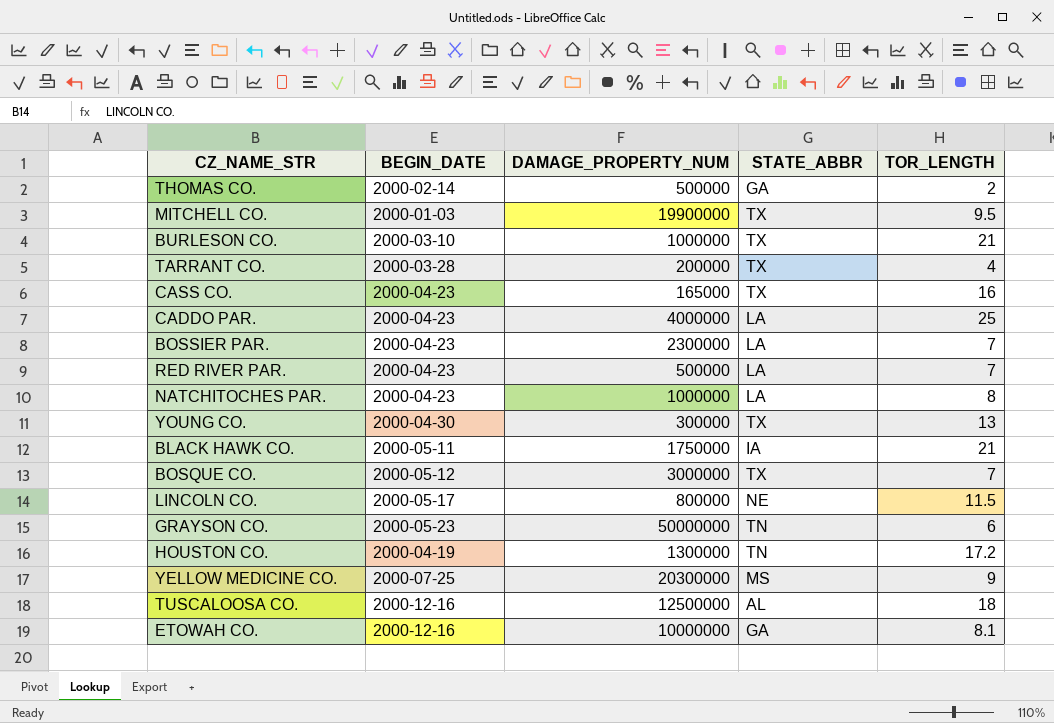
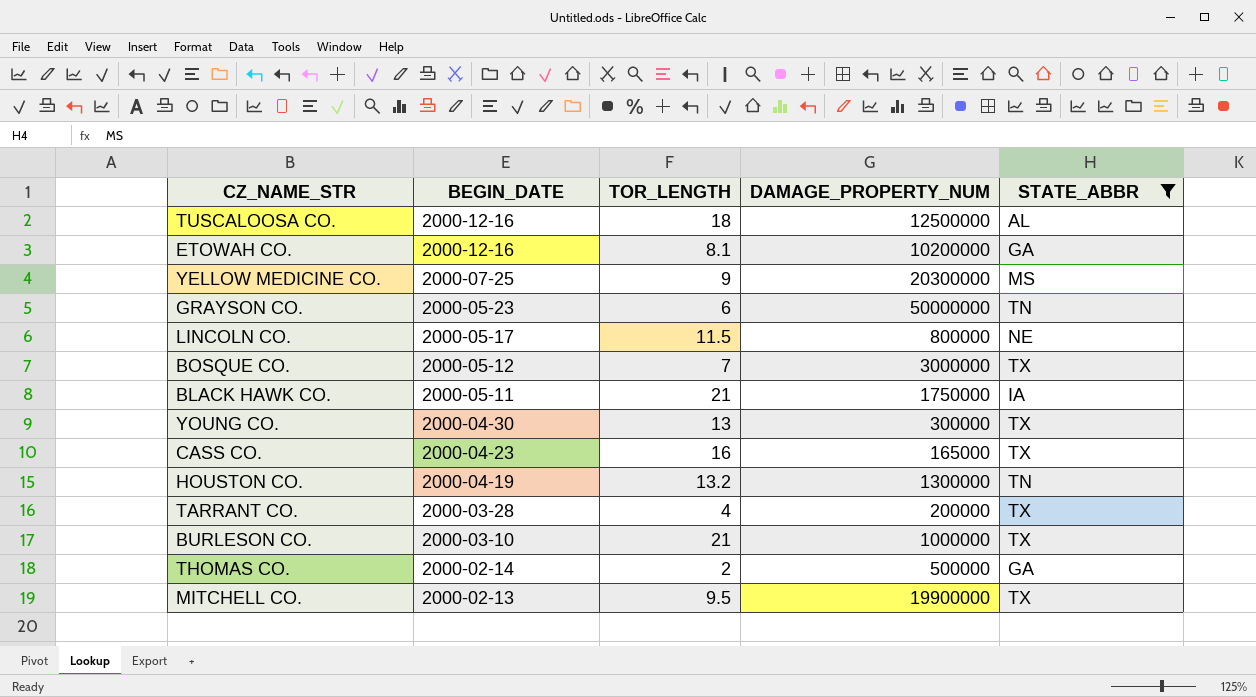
filter: none -> STATE_ABBR != LA
row order: none -> BEGIN_DATE descending
column TOR_LENGTH | position: 5 -> 3
ETOWAH CO. | DAMAGE_PROPERTY_NUM: 10000000 -> 10200000
HOUSTON CO. | TOR_LENGTH: 17.2 -> 13.2
MITCHELL CO. | BEGIN_DATE: 2000-01-03 -> 2000-02-13

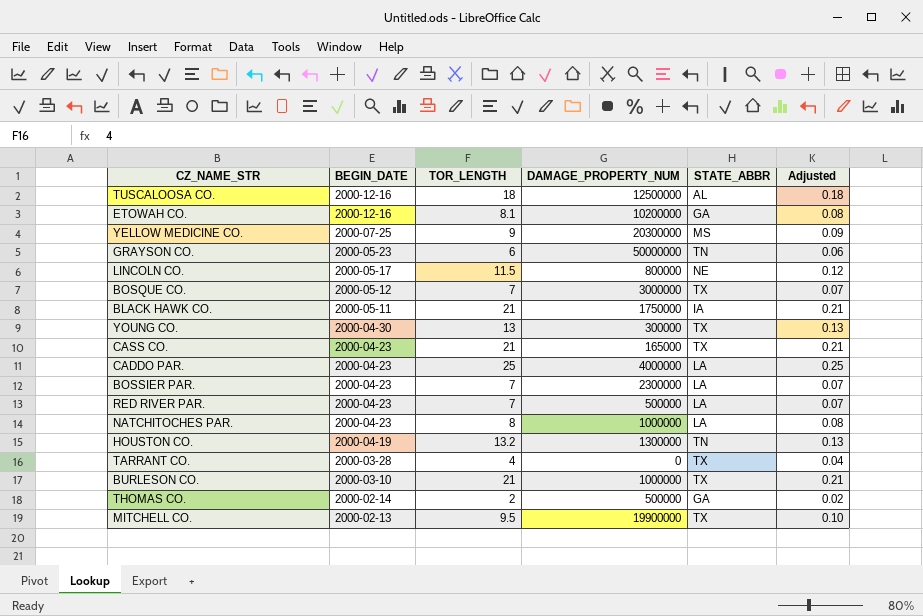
filter: STATE_ABBR != LA -> none
column Adjusted | formula: none -> [TOR_LENGTH] * 0.01
CASS CO. | TOR_LENGTH: 16 -> 21
TARRANT CO. | DAMAGE_PROPERTY_NUM: 200000 -> 0

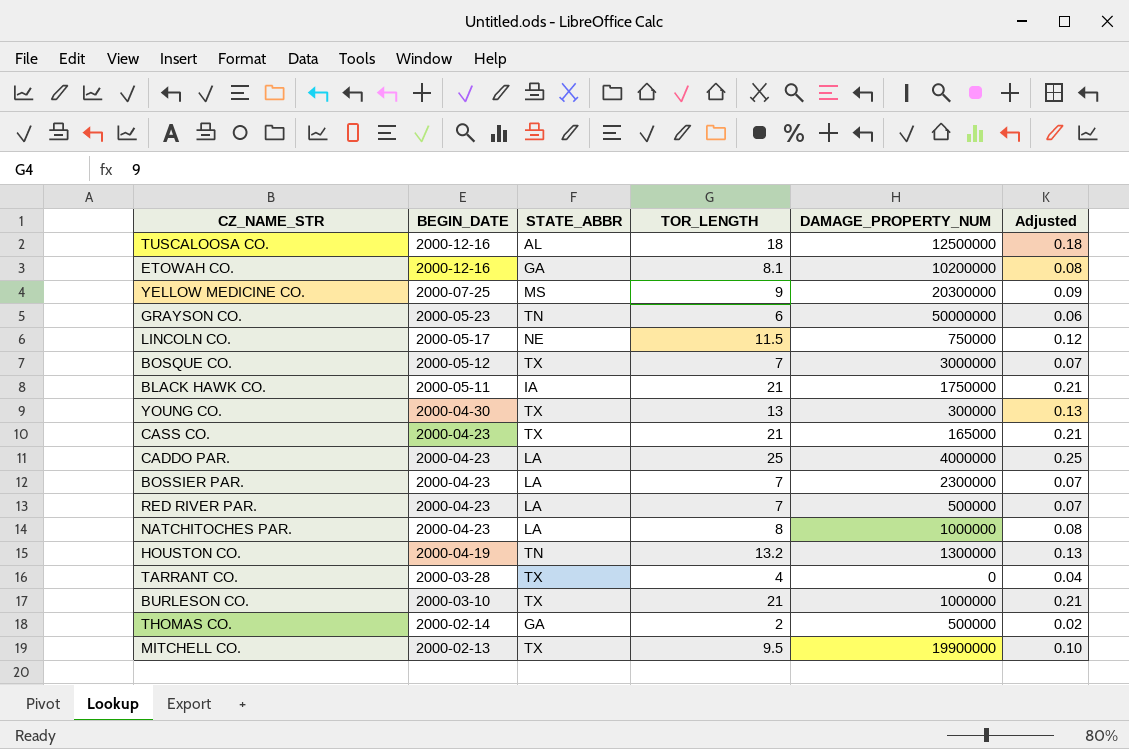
column STATE_ABBR | position: 5 -> 3
LINCOLN CO. | DAMAGE_PROPERTY_NUM: 800000 -> 750000

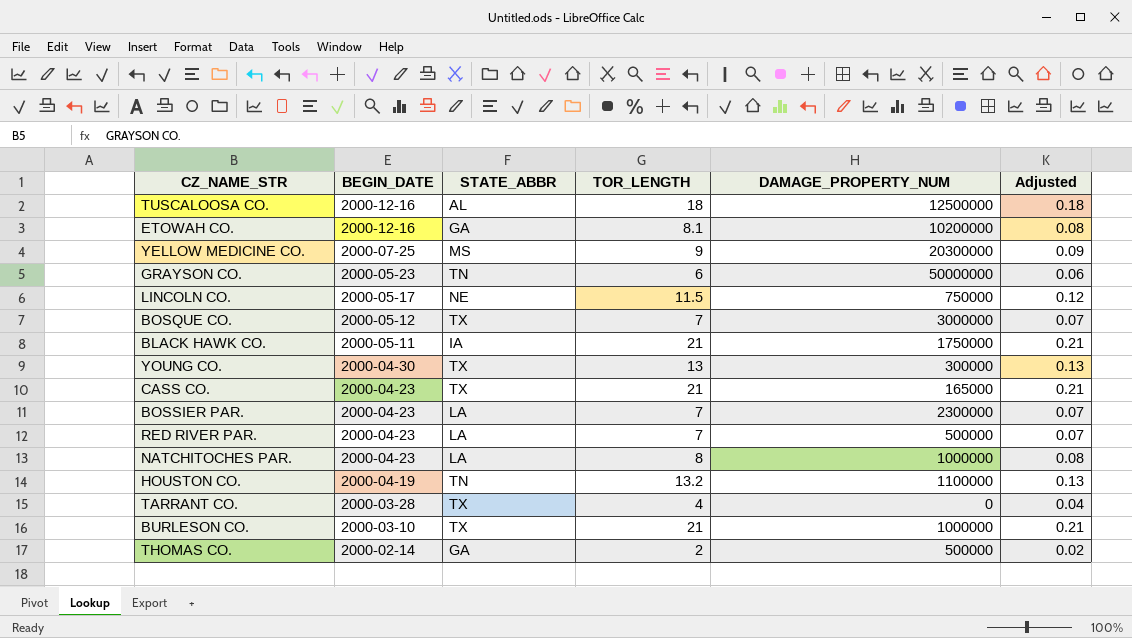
row CADDO PAR.: 2000-04-23 | LA | 25 | 4000000 | 0.25 -> none
row MITCHELL CO.: 2000-02-13 | TX | 9.5 | 19900000 | 0.10 -> none
HOUSTON CO. | DAMAGE_PROPERTY_NUM: 1300000 -> 1100000

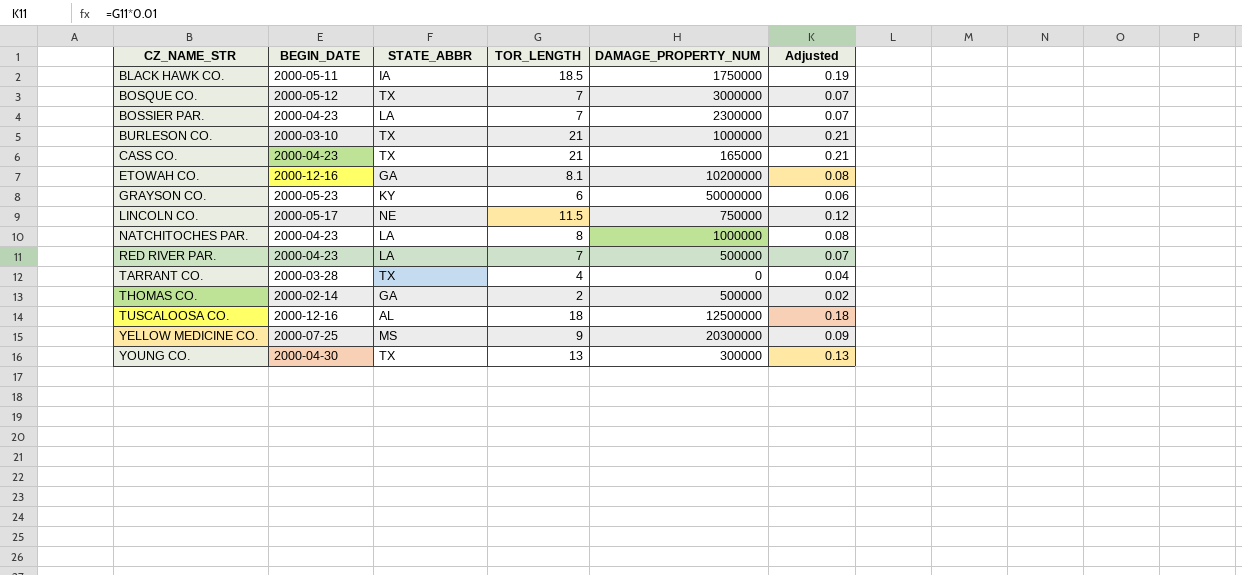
row order: BEGIN_DATE descending -> CZ_NAME_STR ascending
row HOUSTON CO.: 2000-04-19 | TN | 13.2 | 1100000 | 0.13 -> none
BLACK HAWK CO. | TOR_LENGTH: 21 -> 18.5
BLACK HAWK CO. | Adjusted: 0.21 -> 0.19
GRAYSON CO. | STATE_ABBR: TN -> KY

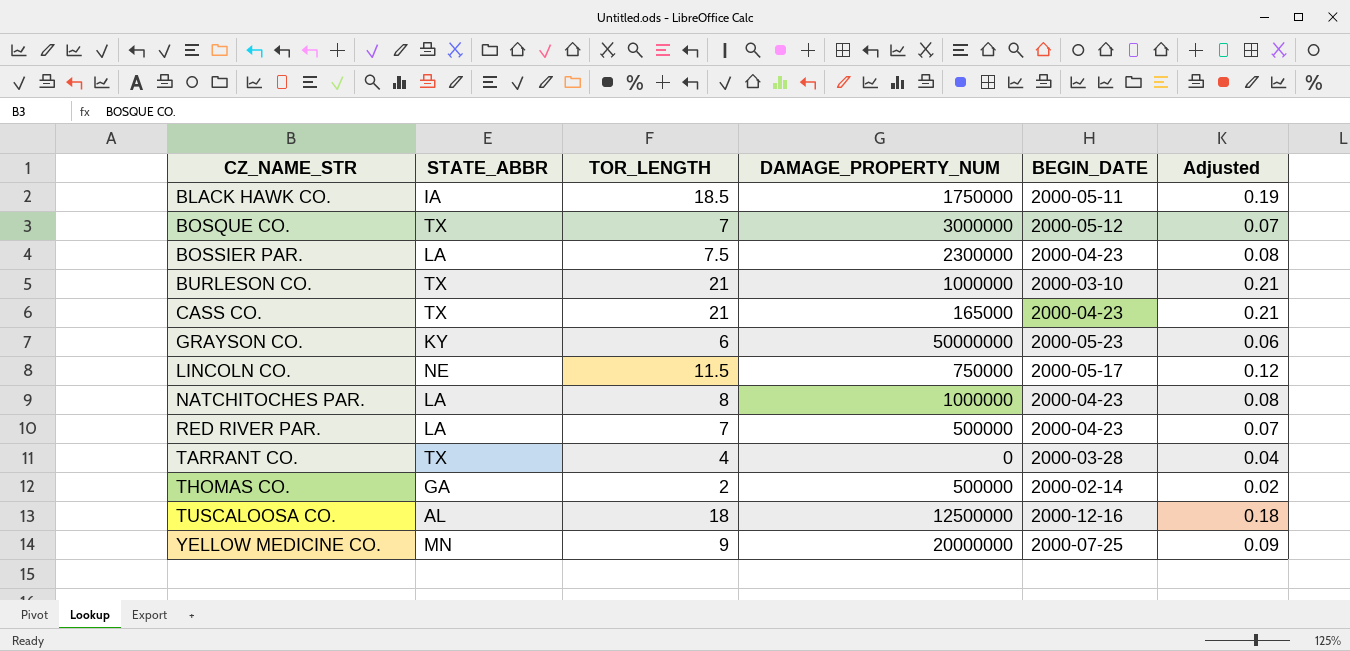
column BEGIN_DATE | position: 2 -> 5
row ETOWAH CO.: 2000-12-16 | GA | 8.1 | 10200000 | 0.08 -> none
row YOUNG CO.: 2000-04-30 | TX | 13 | 300000 | 0.13 -> none
BOSSIER PAR. | TOR_LENGTH: 7 -> 7.5
BOSSIER PAR. | Adjusted: 0.07 -> 0.08
YELLOW MEDICINE CO. | STATE_ABBR: MS -> MN
YELLOW MEDICINE CO. | DAMAGE_PROPERTY_NUM: 20300000 -> 20000000

